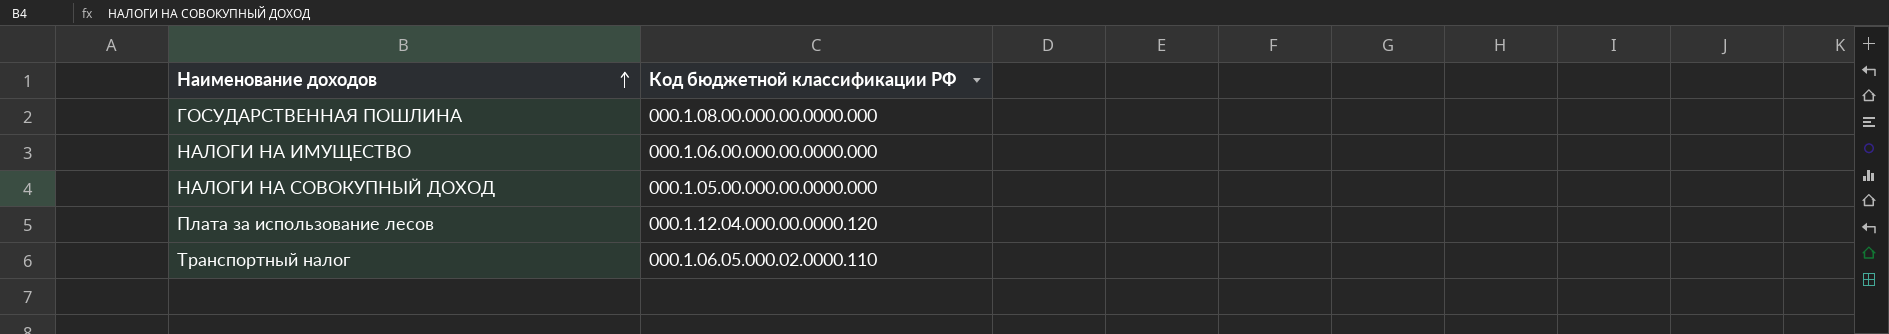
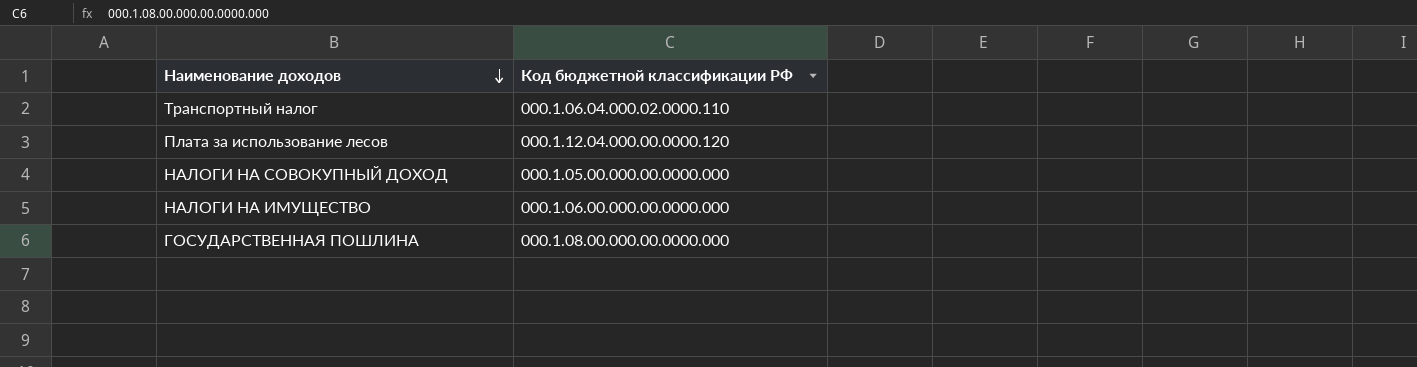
row order: Наименование доходов ascending -> Наименование доходов descending
Транспортный налог | Код бюджетной классификации РФ: 000.1.06.05.000.02.0000.110 -> 000.1.06.04.000.02.0000.110

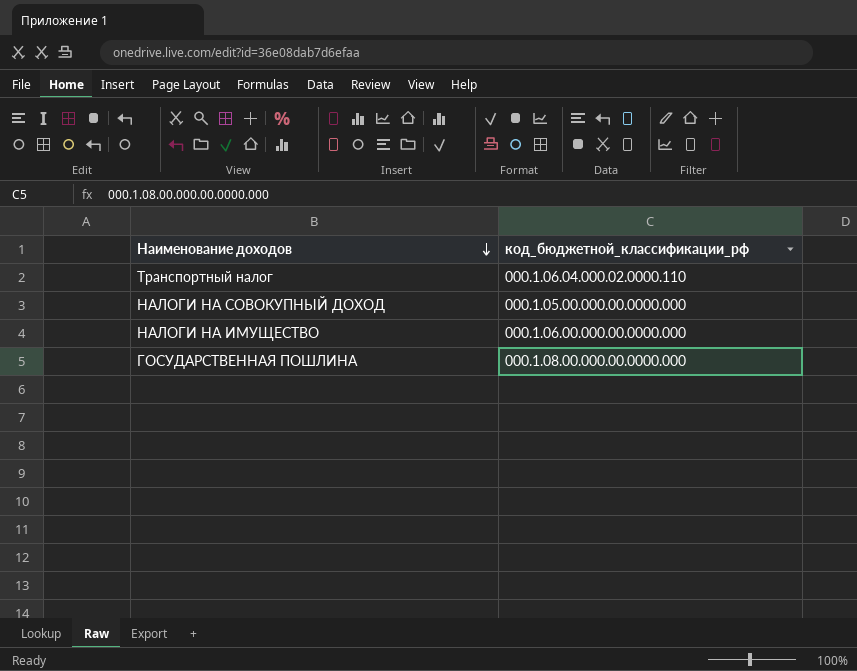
column name: Код бюджетной классификации РФ -> код_бюджетной_классификации_рф
row Плата за использование лесов: 000.1.12.04.000.00.0000.120 -> none

